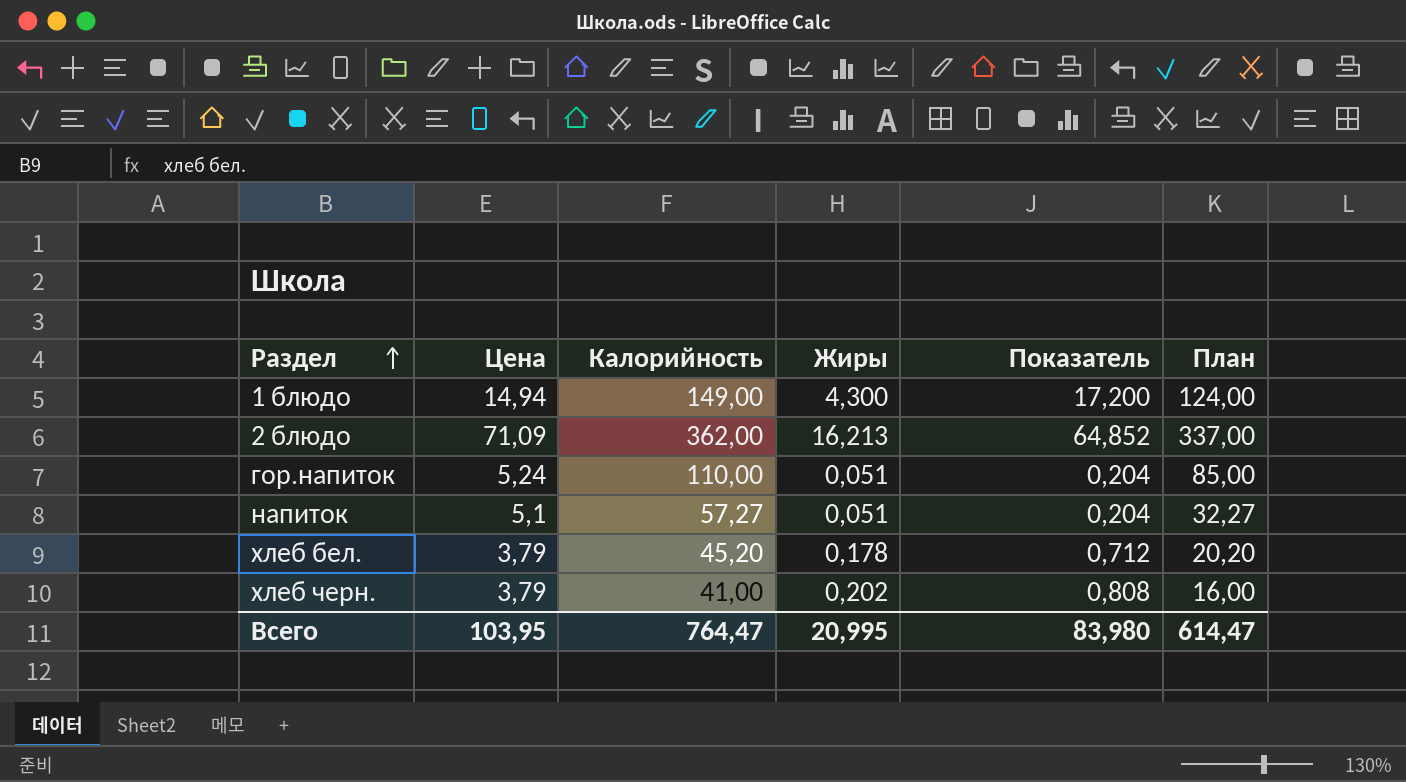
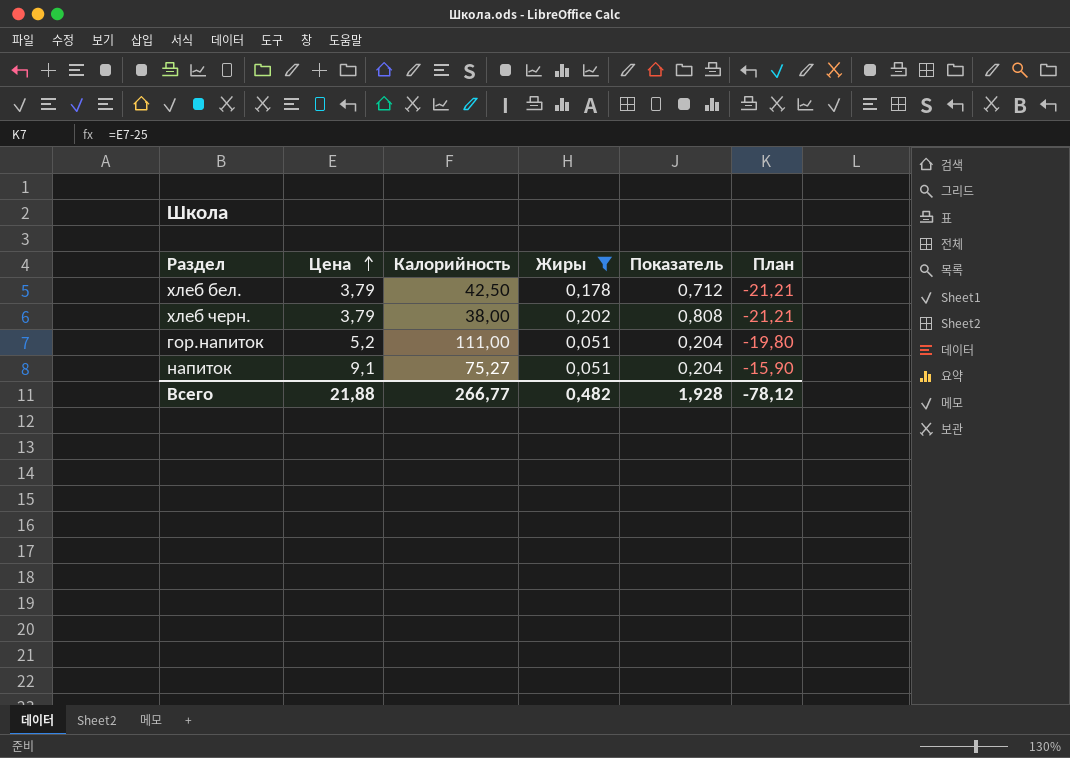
filter: none -> Жиры <= 0,202
row order: Раздел ascending -> Цена ascending
column План | formula: [Калорийность] - 25 -> [Цена] - 25
хлеб бел. | Калорийность: 45,20 -> 42,50
хлеб черн. | Калорийность: 41,00 -> 38,00
гор.напиток | Цена: 5,24 -> 5,2
гор.напиток | Калорийность: 110,00 -> 111,00
напиток | Цена: 5,1 -> 9,1
напиток | Калорийность: 57,27 -> 75,27
Всего | Цена: 103,95 -> 21,88
Всего | Калорийность: 764,47 -> 266,77
Всего | Жиры: 20,995 -> 0,482
Всего | Показатель: 83,980 -> 1,928
Всего | План: 614,47 -> -78,12

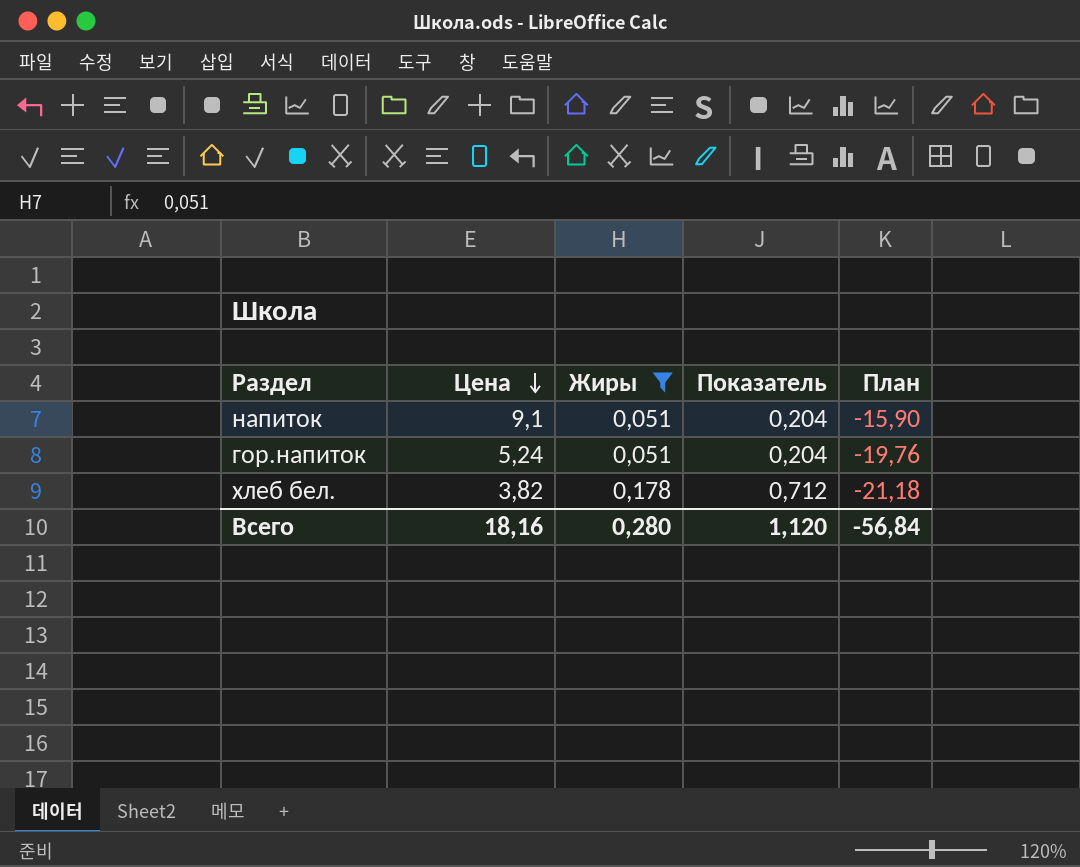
row order: Цена ascending -> Цена descending
column Калорийность | position: 3 -> none
row хлеб черн.: 3,79 | 38,00 | 0,202 | 0,808 | -21,21 -> none
гор.напиток | Цена: 5,2 -> 5,24
гор.напиток | План: -19,80 -> -19,76
хлеб бел. | Цена: 3,79 -> 3,82
хлеб бел. | План: -21,21 -> -21,18
Всего | Цена: 21,88 -> 18,16
Всего | Жиры: 0,482 -> 0,280
Всего | Показатель: 1,928 -> 1,120
Всего | План: -78,12 -> -56,84

